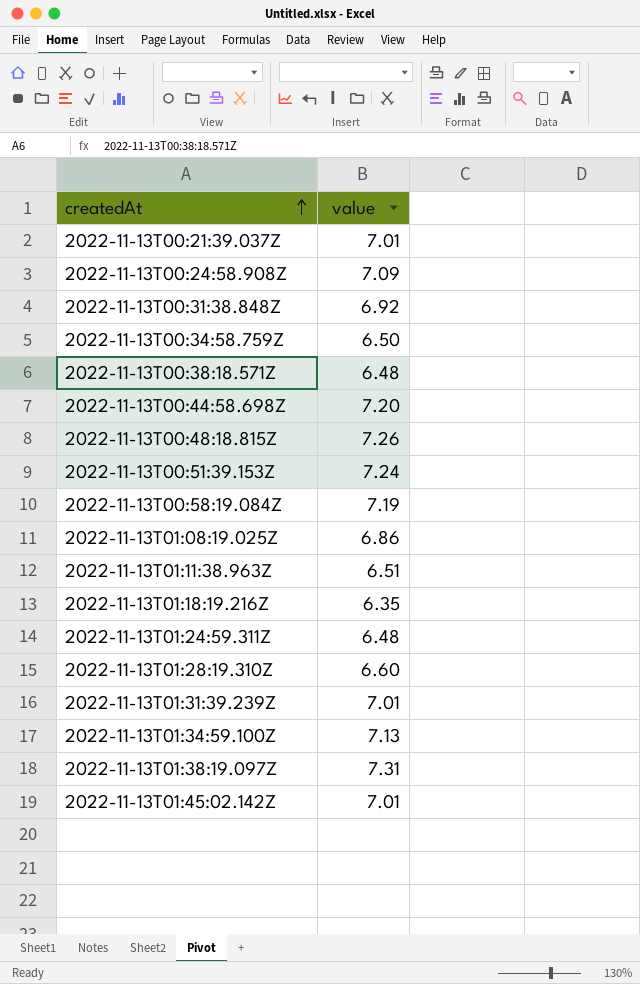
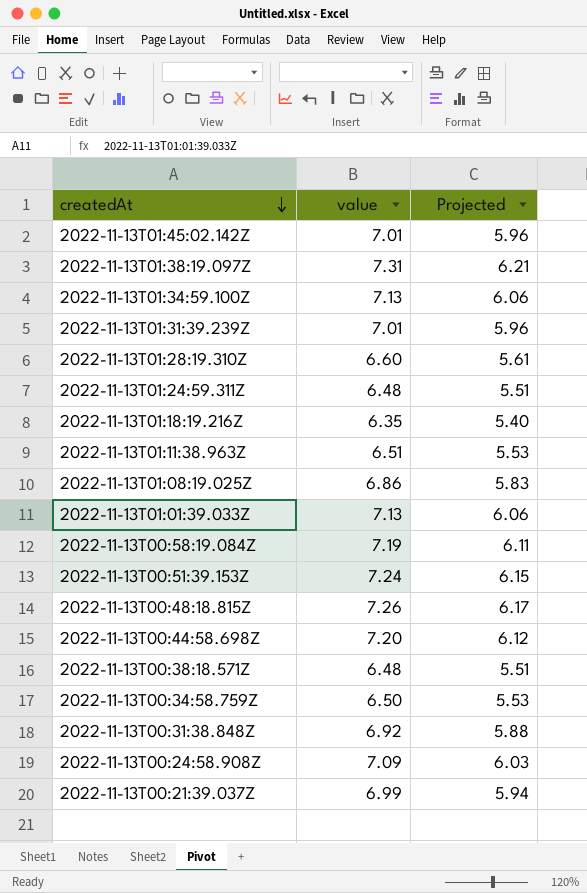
row order: createdAt ascending -> createdAt descending
column Projected | formula: none -> [value] * 0.85
row 2022-11-13T01:01:39.033Z: none -> 7.13 | 6.06
2022-11-13T00:21:39.037Z | value: 7.01 -> 6.99

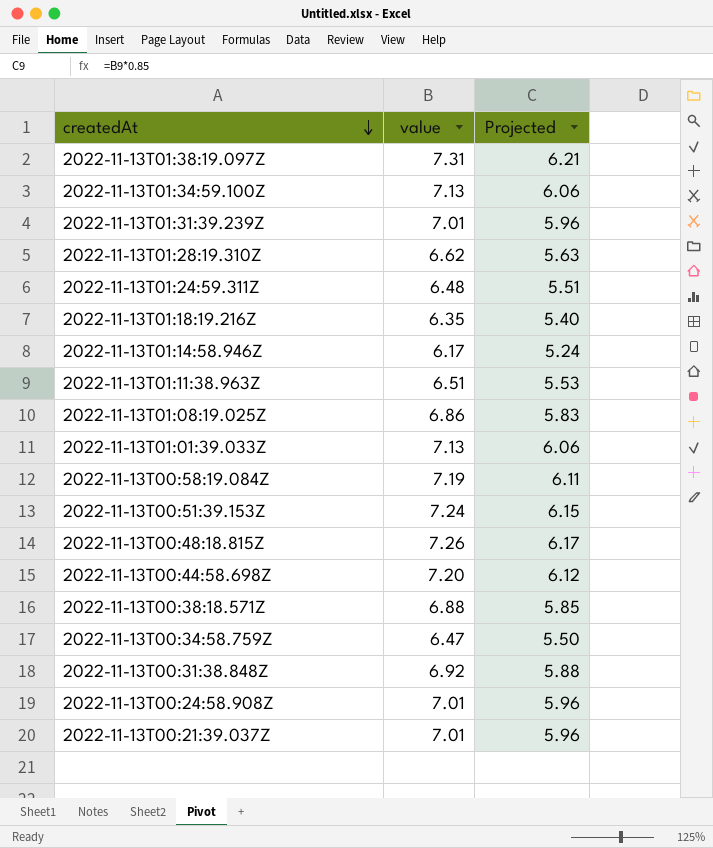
row 2022-11-13T01:45:02.142Z: 7.01 | 5.96 -> none
2022-11-13T01:28:19.310Z | value: 6.60 -> 6.62
2022-11-13T01:28:19.310Z | Projected: 5.61 -> 5.63
row 2022-11-13T01:14:58.946Z: none -> 6.17 | 5.24
2022-11-13T00:38:18.571Z | value: 6.48 -> 6.88
2022-11-13T00:38:18.571Z | Projected: 5.51 -> 5.85
2022-11-13T00:34:58.759Z | value: 6.50 -> 6.47
2022-11-13T00:34:58.759Z | Projected: 5.53 -> 5.50
2022-11-13T00:24:58.908Z | value: 7.09 -> 7.01
2022-11-13T00:24:58.908Z | Projected: 6.03 -> 5.96
2022-11-13T00:21:39.037Z | value: 6.99 -> 7.01
2022-11-13T00:21:39.037Z | Projected: 5.94 -> 5.96

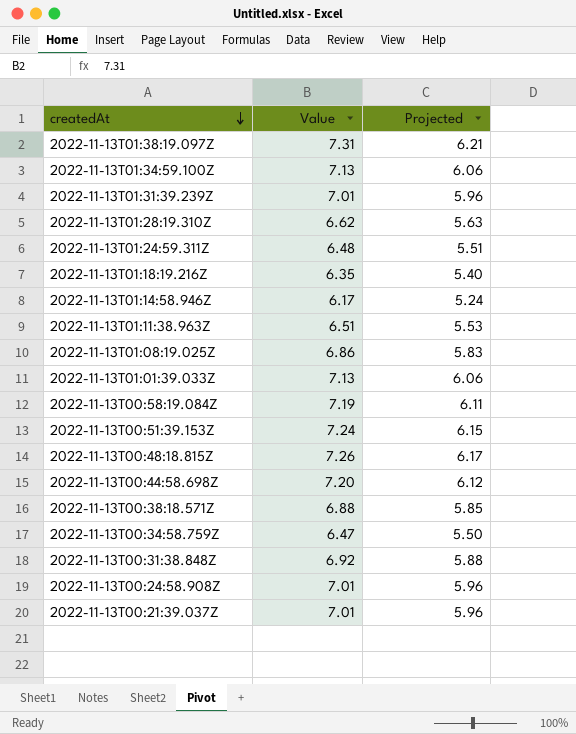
column name: value -> Value

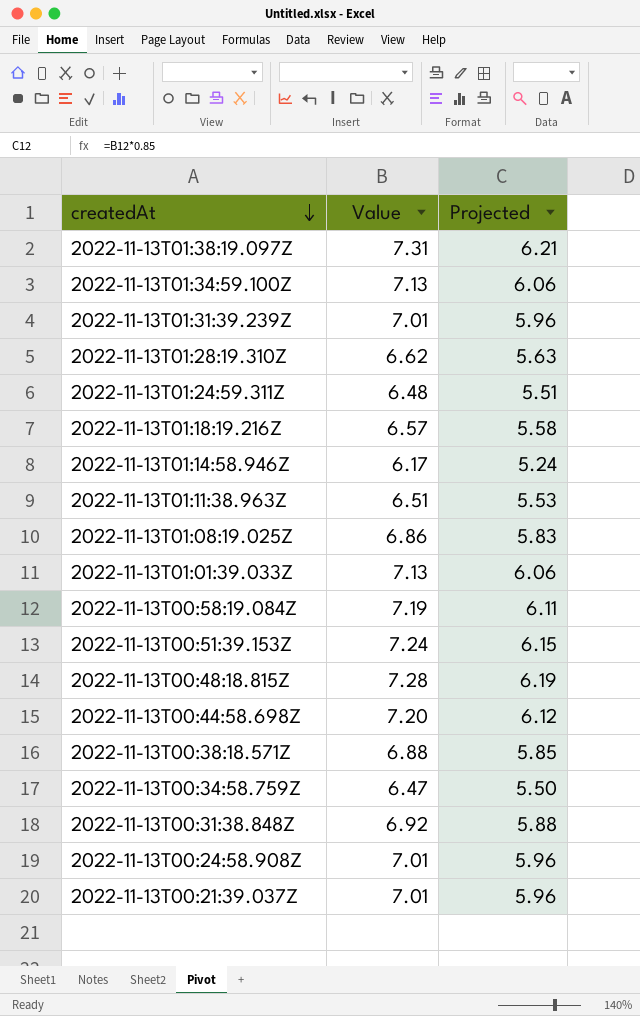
2022-11-13T01:18:19.216Z | Value: 6.35 -> 6.57
2022-11-13T01:18:19.216Z | Projected: 5.40 -> 5.58
2022-11-13T00:48:18.815Z | Value: 7.26 -> 7.28
2022-11-13T00:48:18.815Z | Projected: 6.17 -> 6.19

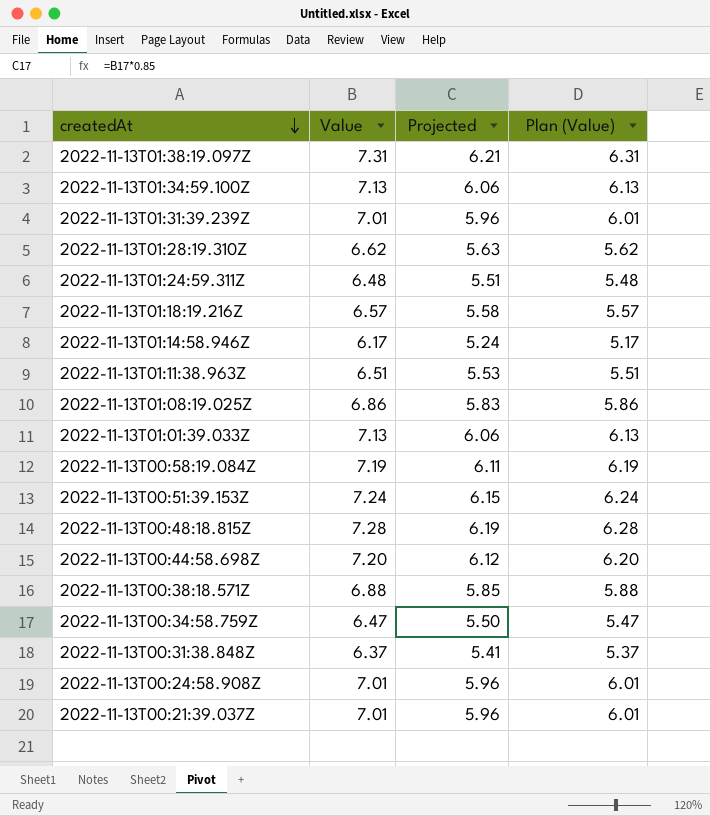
column Plan (Value) | formula: none -> [Value] - 1
2022-11-13T00:31:38.848Z | Value: 6.92 -> 6.37
2022-11-13T00:31:38.848Z | Projected: 5.88 -> 5.41

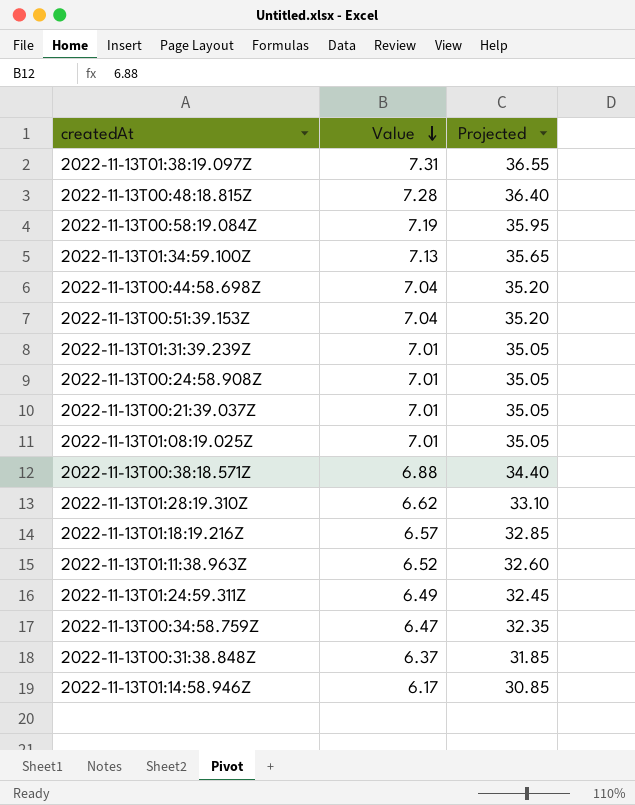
row order: createdAt descending -> Value descending
column Plan (Value) | formula: [Value] - 1 -> none
column Projected | formula: [Value] * 0.85 -> [Value] * 5
row 2022-11-13T01:01:39.033Z: 7.13 | 6.06 | 6.13 -> none
2022-11-13T00:44:58.698Z | Value: 7.20 -> 7.04
2022-11-13T00:51:39.153Z | Value: 7.24 -> 7.04
2022-11-13T01:08:19.025Z | Value: 6.86 -> 7.01
2022-11-13T01:11:38.963Z | Value: 6.51 -> 6.52
2022-11-13T01:24:59.311Z | Value: 6.48 -> 6.49

